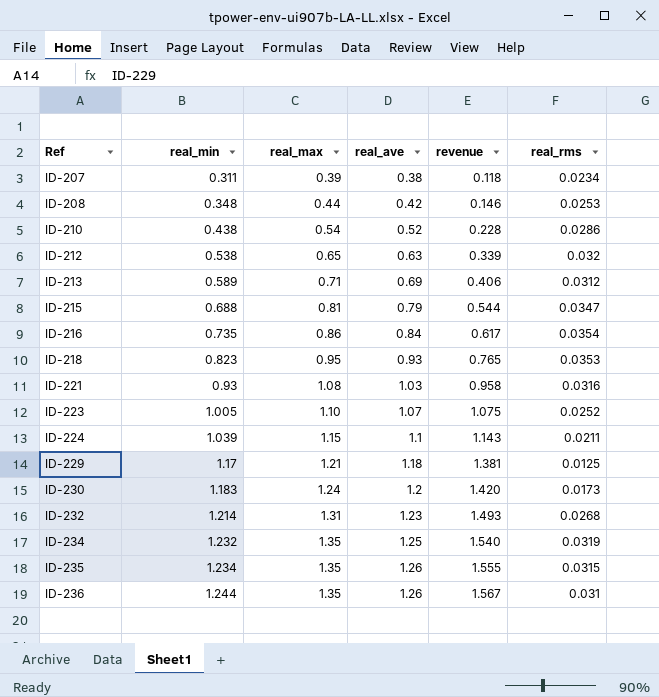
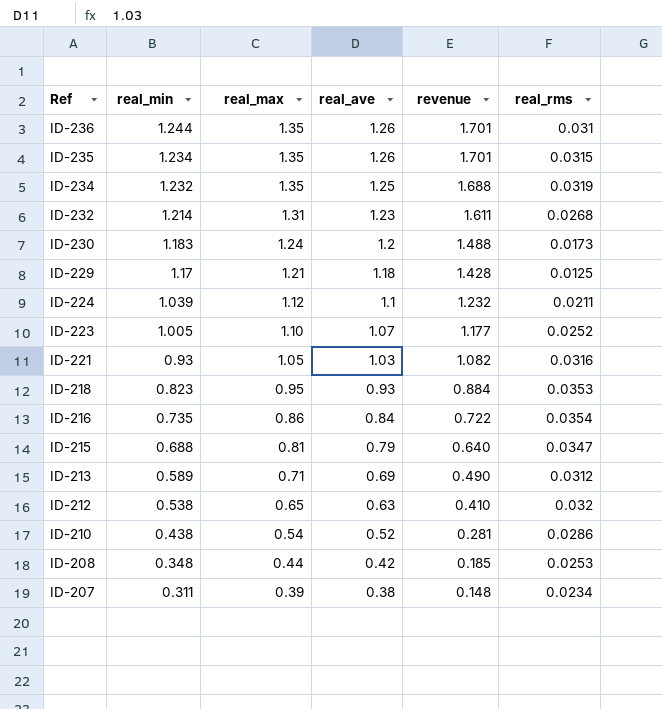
row order: Ref ascending -> Ref descending
column revenue | formula: [real_min] * [real_ave] -> [real_max] * [real_ave]
ID-224 | real_max: 1.15 -> 1.12
ID-221 | real_max: 1.08 -> 1.05

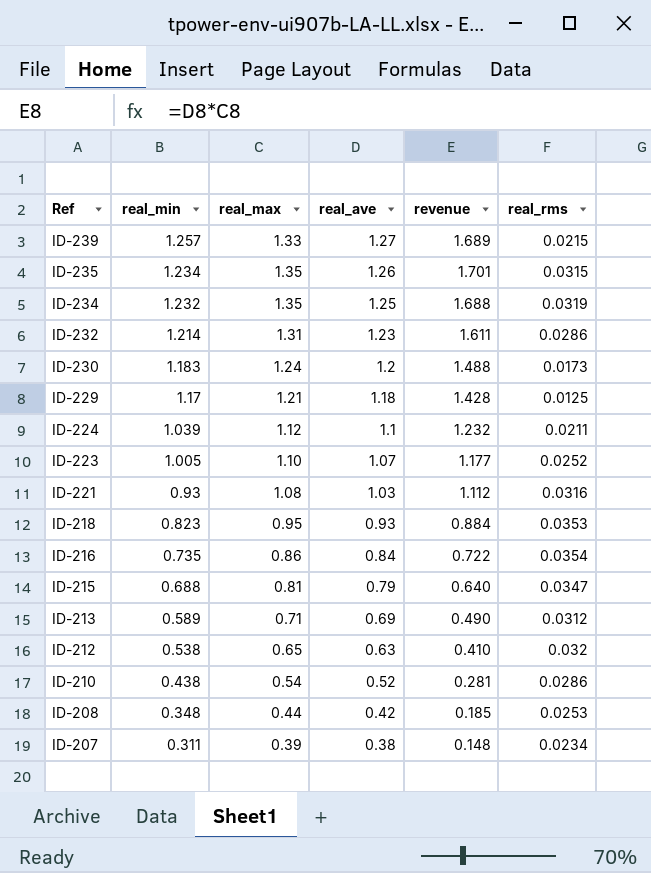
row ID-236: 1.244 | 1.35 | 1.26 | 1.701 | 0.031 -> none
row ID-239: none -> 1.257 | 1.33 | 1.27 | 1.689 | 0.0215
ID-232 | real_rms: 0.0268 -> 0.0286
ID-221 | real_max: 1.05 -> 1.08
ID-221 | revenue: 1.082 -> 1.112

